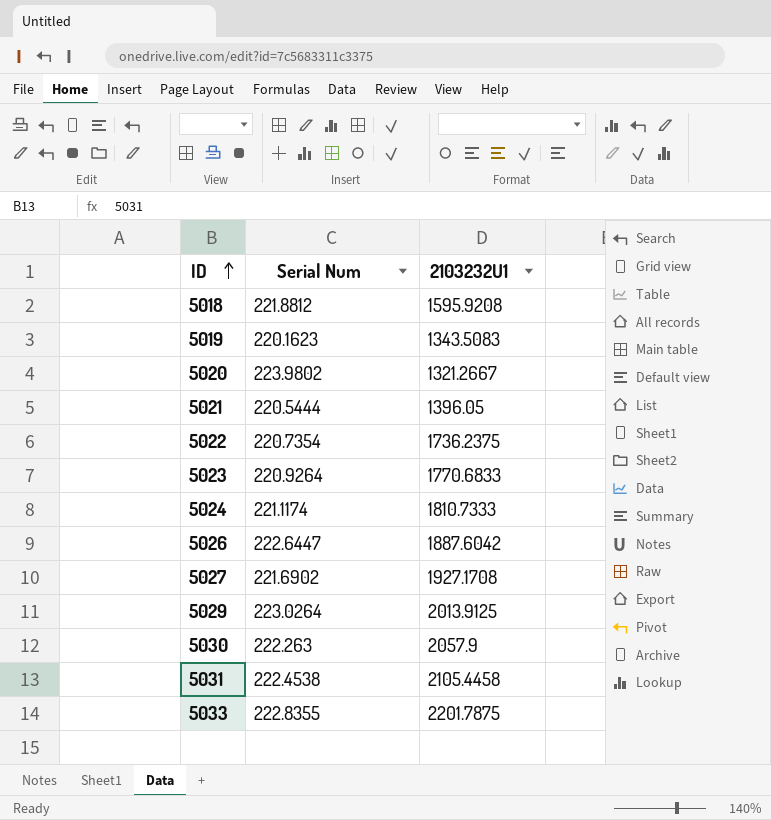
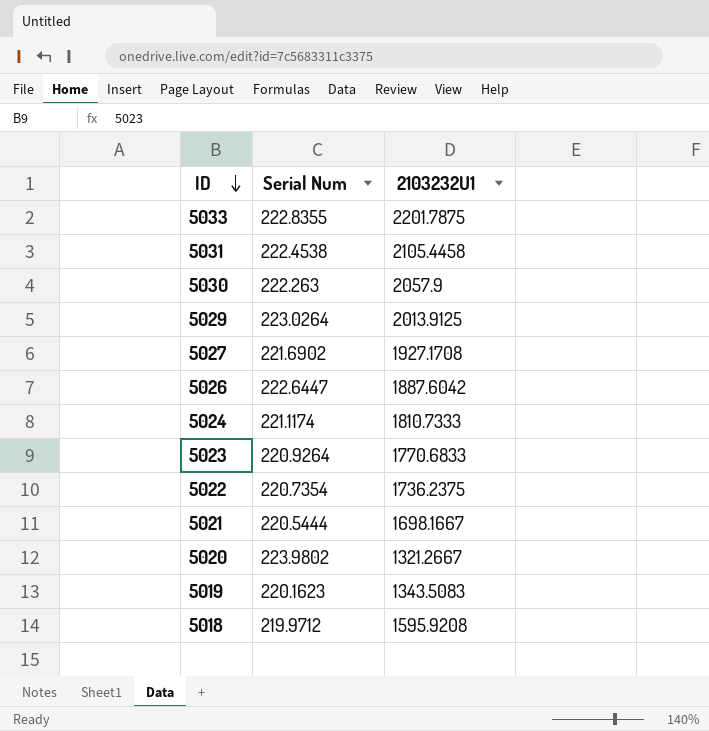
row order: ID ascending -> ID descending
5021 | 2103232U1: 1396.05 -> 1698.1667
5018 | Serial Num: 221.8812 -> 219.9712

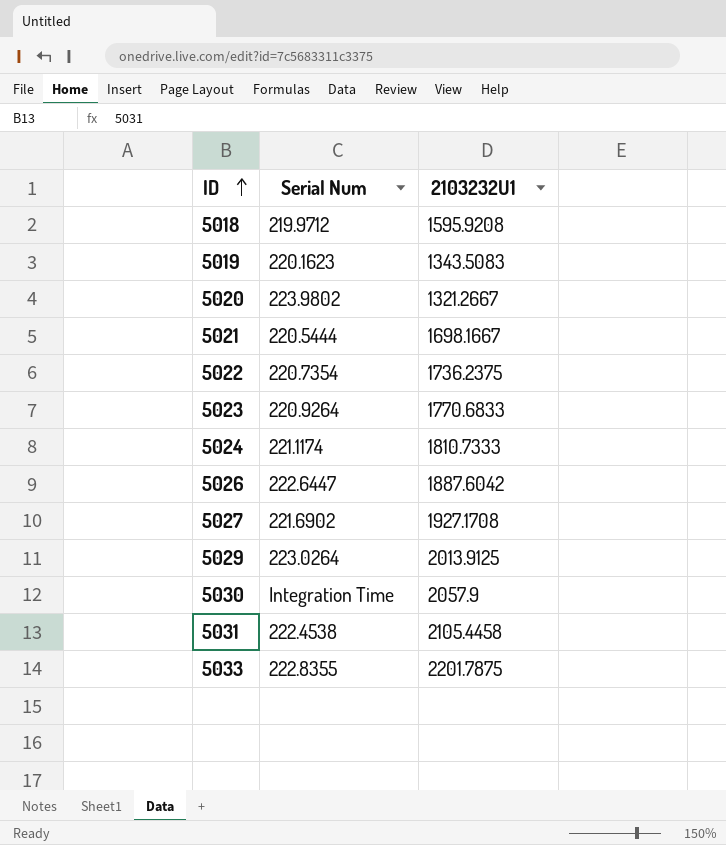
row order: ID descending -> ID ascending
5030 | Serial Num: 222.263 -> Integration Time

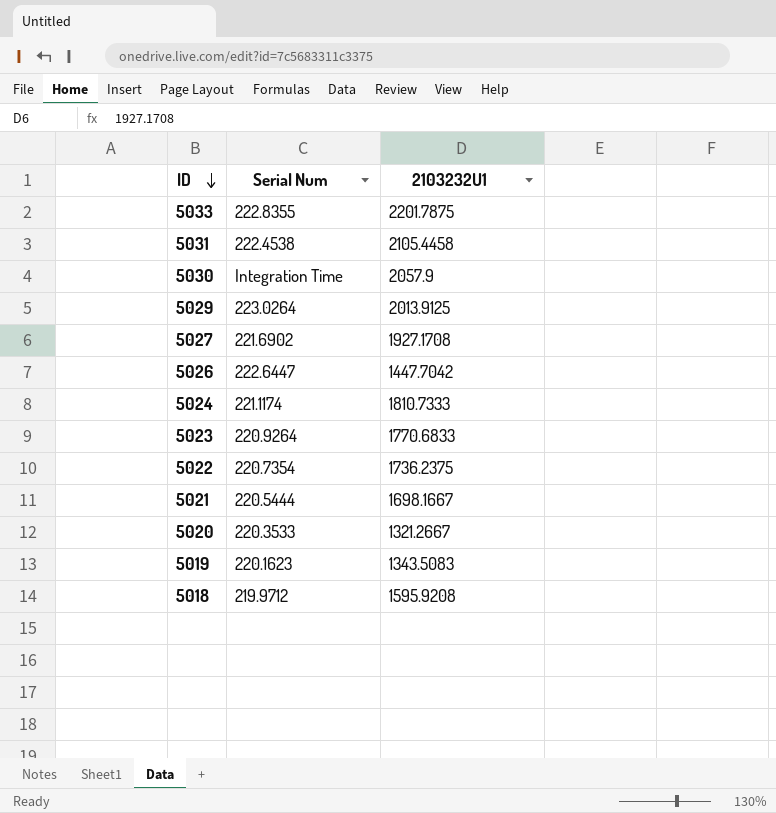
row order: ID ascending -> ID descending
5026 | 2103232U1: 1887.6042 -> 1447.7042
5020 | Serial Num: 223.9802 -> 220.3533

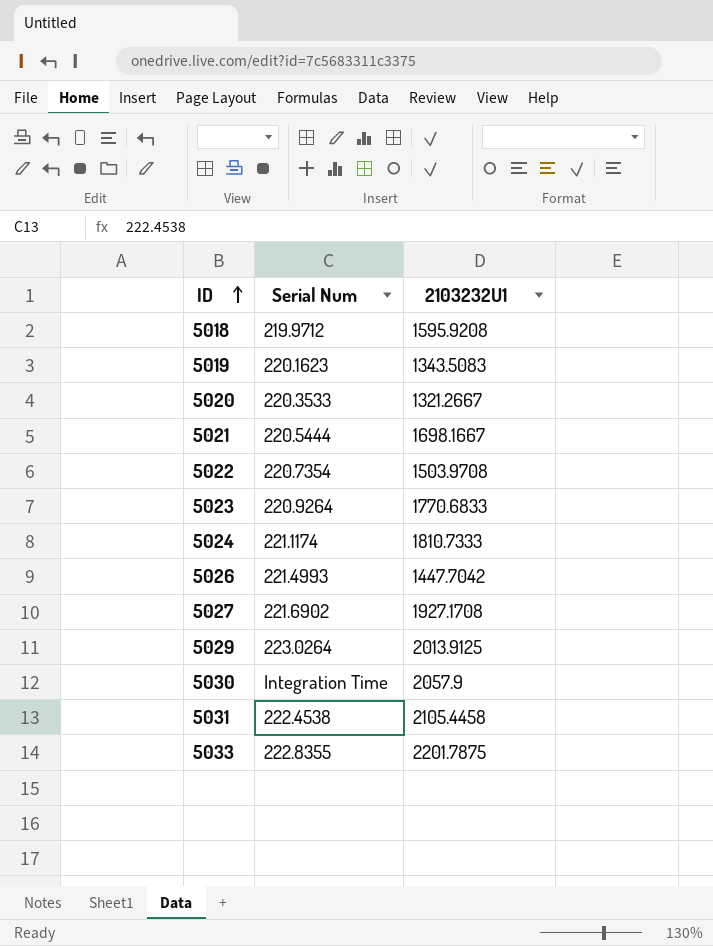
row order: ID descending -> ID ascending
5022 | 2103232U1: 1736.2375 -> 1503.9708
5026 | Serial Num: 222.6447 -> 221.4993

